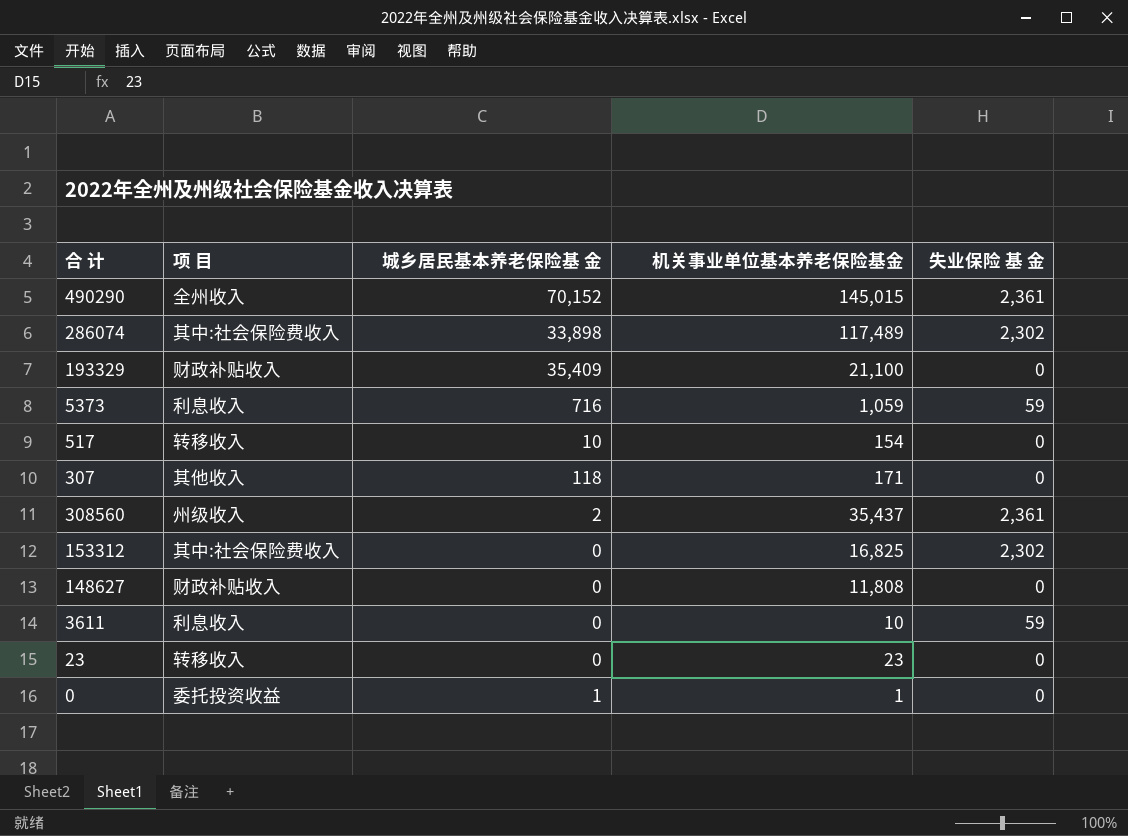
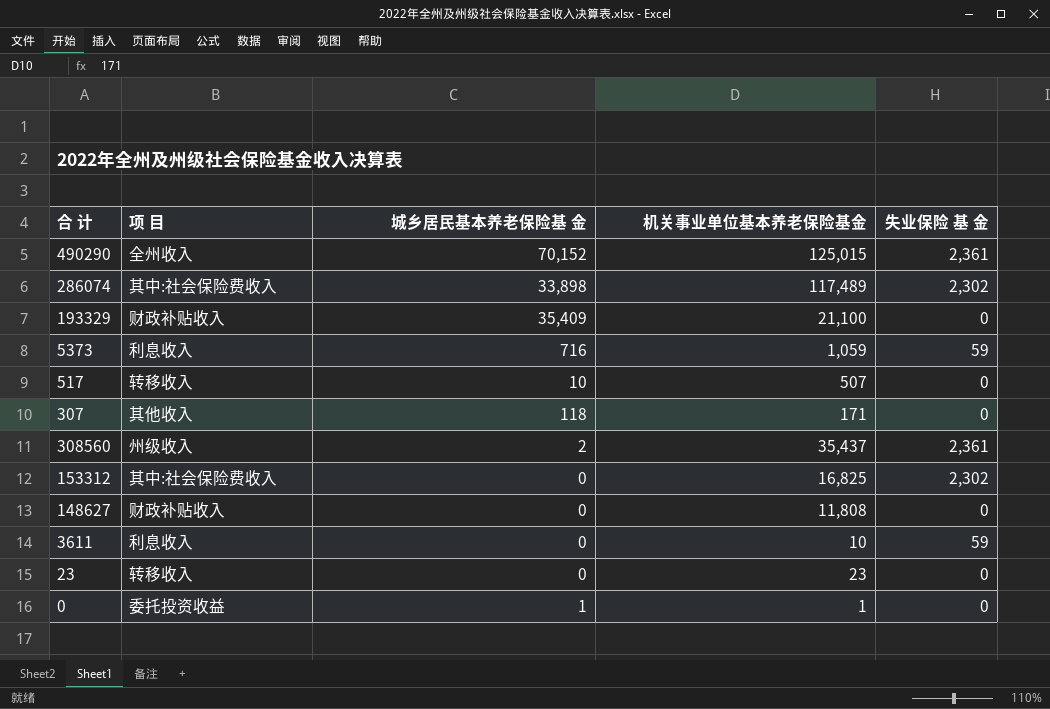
490290 | 机关事业单位基本养老保险基金: 145,015 -> 125,015
517 | 机关事业单位基本养老保险基金: 154 -> 507

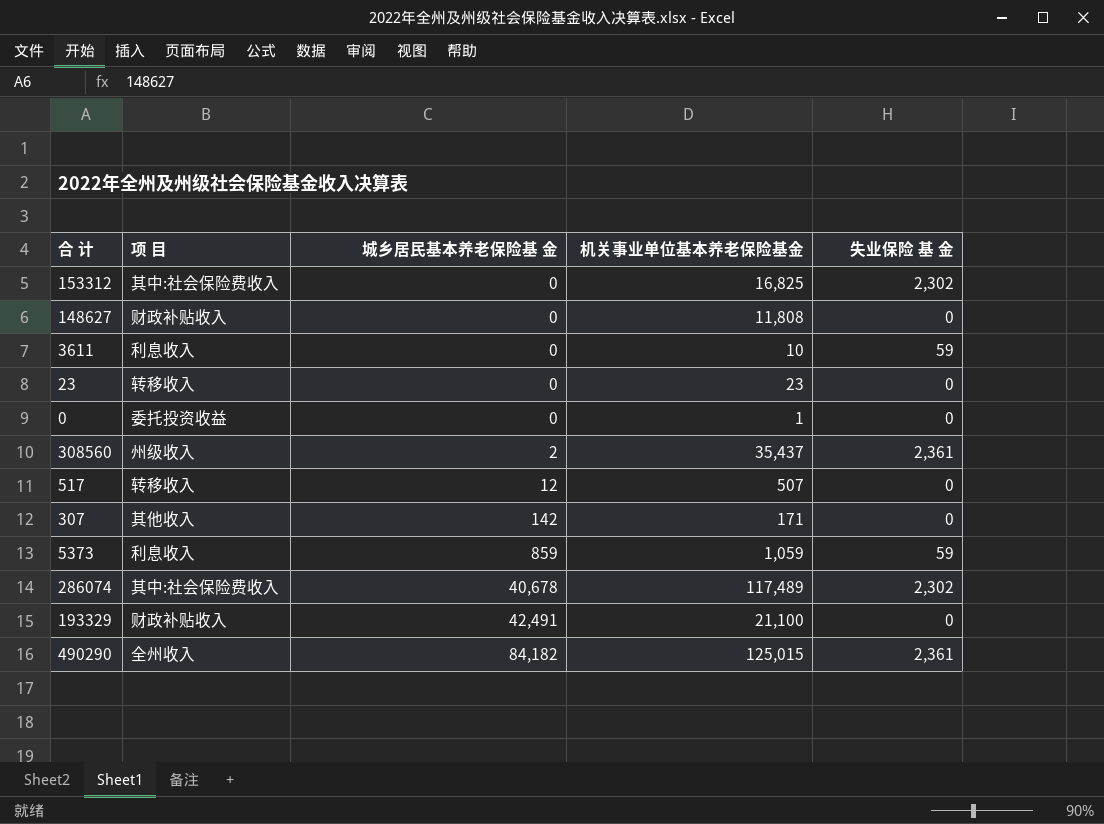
row order: none -> 城乡居民基本养老保险基 金 ascending
0 | 城乡居民基本养老保险基 金: 1 -> 0
517 | 城乡居民基本养老保险基 金: 10 -> 12
307 | 城乡居民基本养老保险基 金: 118 -> 142
5373 | 城乡居民基本养老保险基 金: 716 -> 859
286074 | 城乡居民基本养老保险基 金: 33,898 -> 40,678
193329 | 城乡居民基本养老保险基 金: 35,409 -> 42,491
490290 | 城乡居民基本养老保险基 金: 70,152 -> 84,182

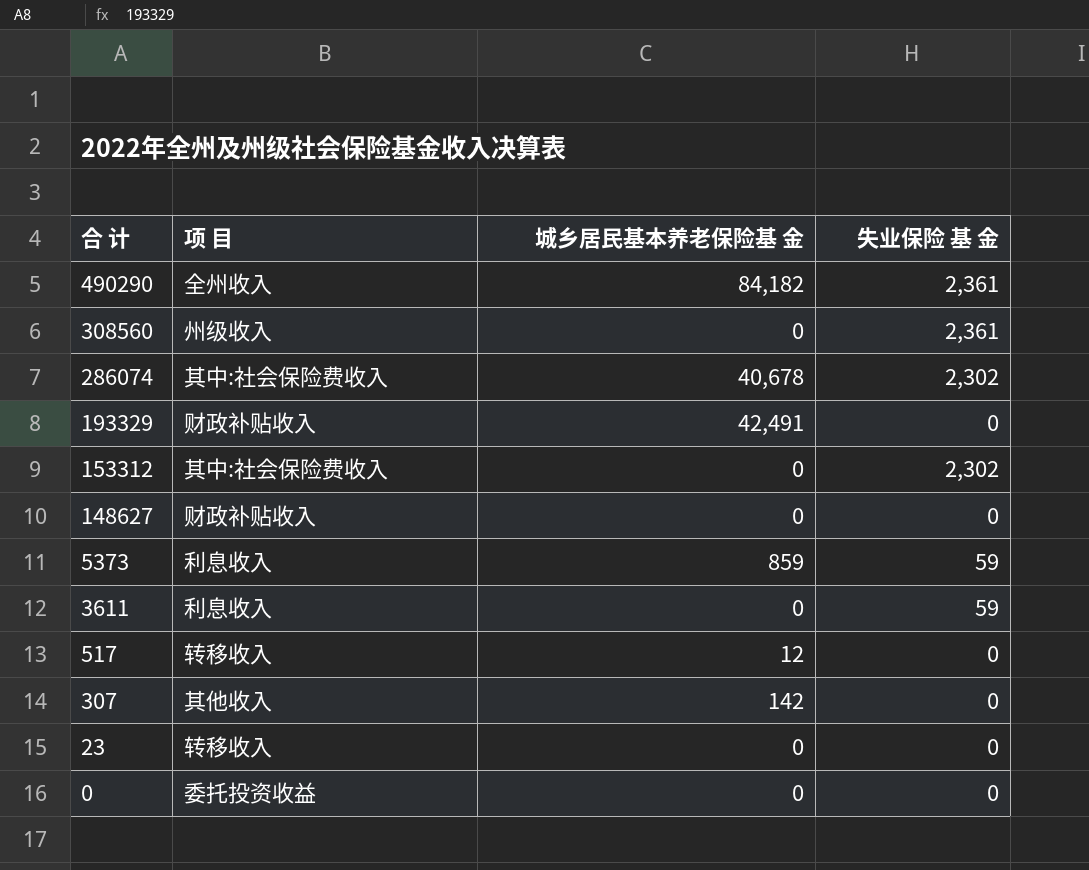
row order: 城乡居民基本养老保险基 金 ascending -> 合 计 descending
column 机关事业单位基本养老保险基金 | position: 4 -> none
308560 | 城乡居民基本养老保险基 金: 2 -> 0

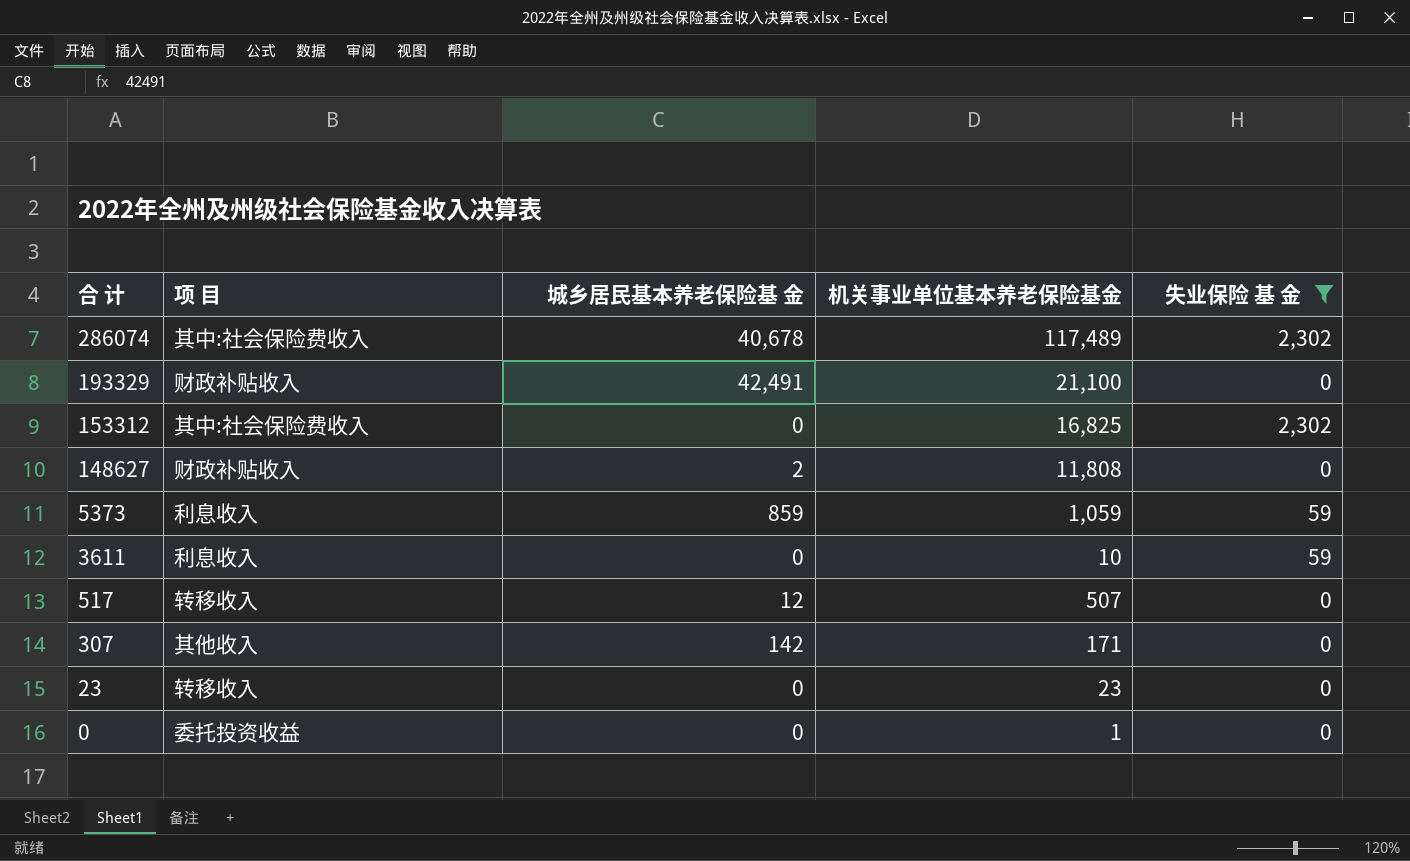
filter: none -> 失业保险 基 金 != 2,361
column 机关事业单位基本养老保险基金 | position: none -> 4
148627 | 城乡居民基本养老保险基 金: 0 -> 2

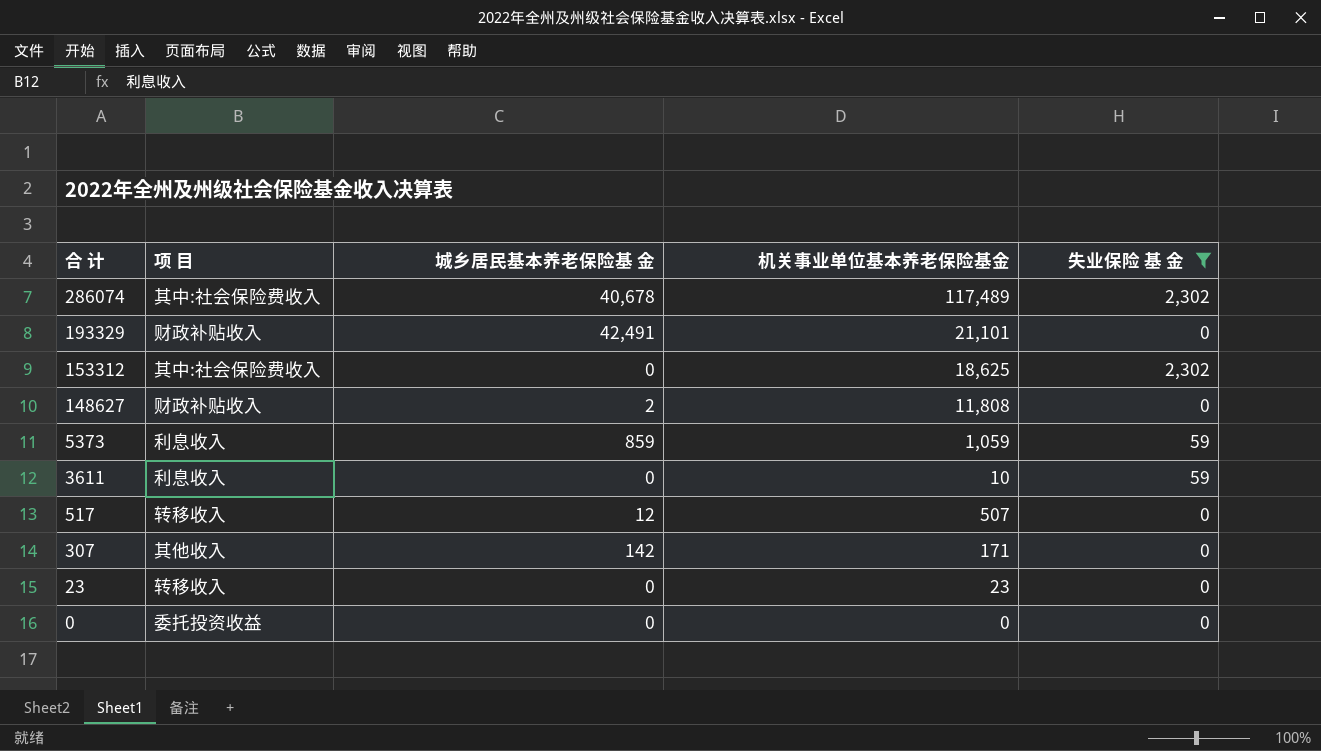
193329 | 机关事业单位基本养老保险基金: 21,100 -> 21,101
153312 | 机关事业单位基本养老保险基金: 16,825 -> 18,625
0 | 机关事业单位基本养老保险基金: 1 -> 0

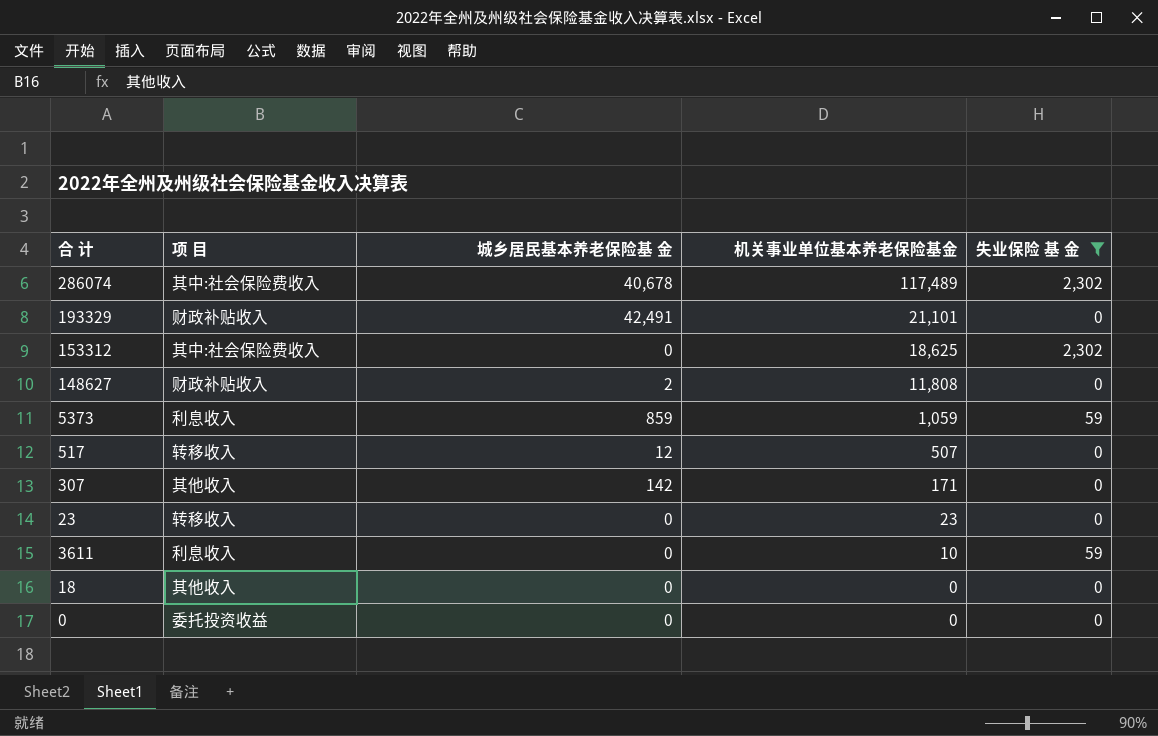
row order: 合 计 descending -> 机关事业单位基本养老保险基金 descending
row 18: none -> 其他收入 | 0 | 0 | 0

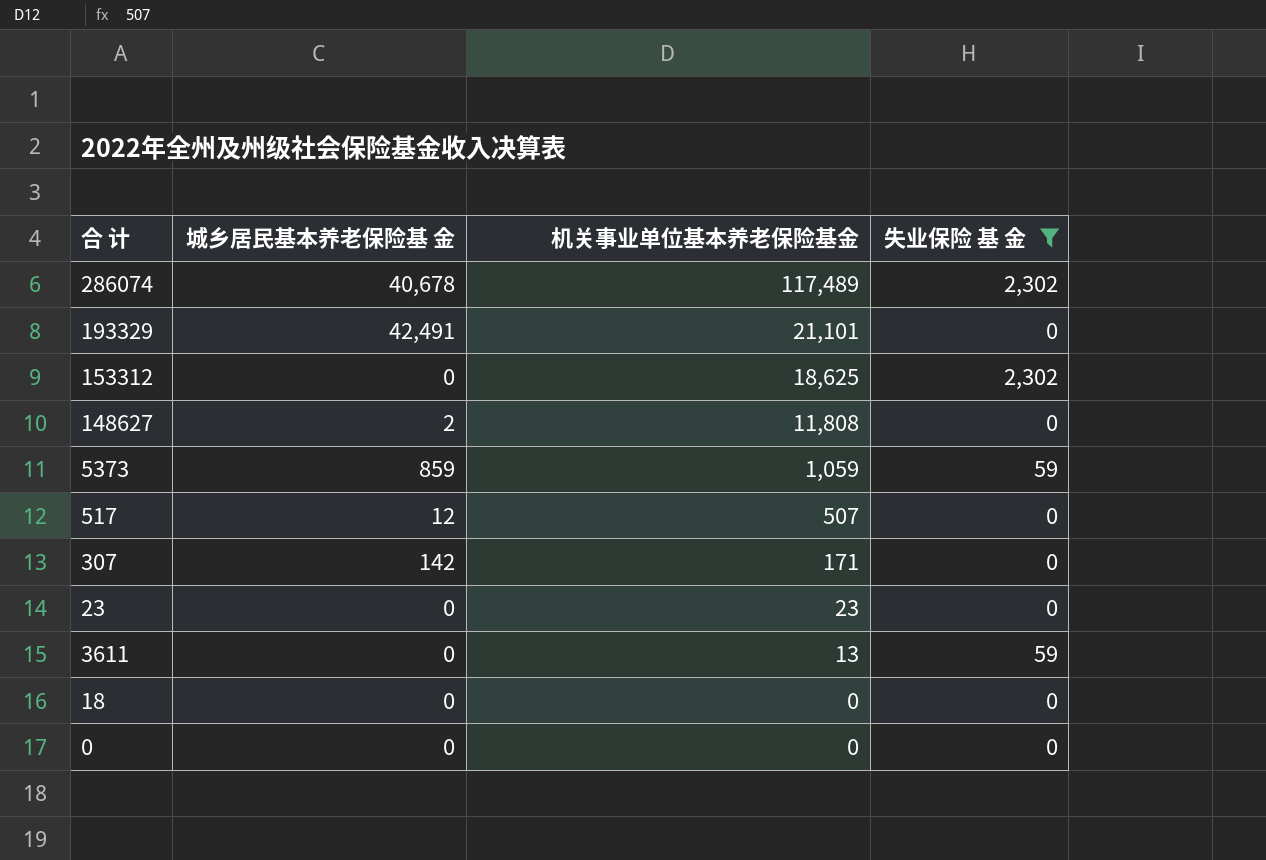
column 项 目 | position: 2 -> none
3611 | 机关事业单位基本养老保险基金: 10 -> 13

